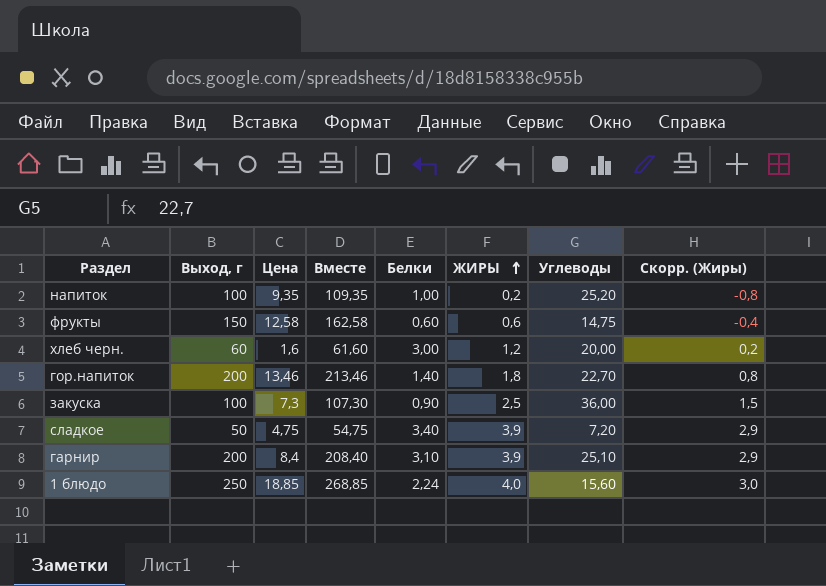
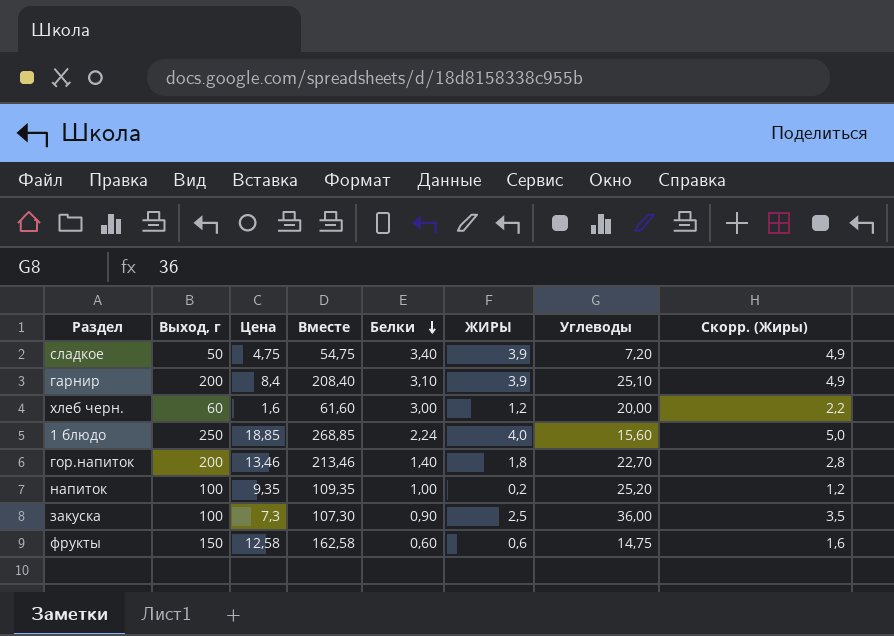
row order: ЖИРЫ ascending -> Белки descending
column Скорр. (Жиры) | formula: [ЖИРЫ] - 1 -> [ЖИРЫ] + 1

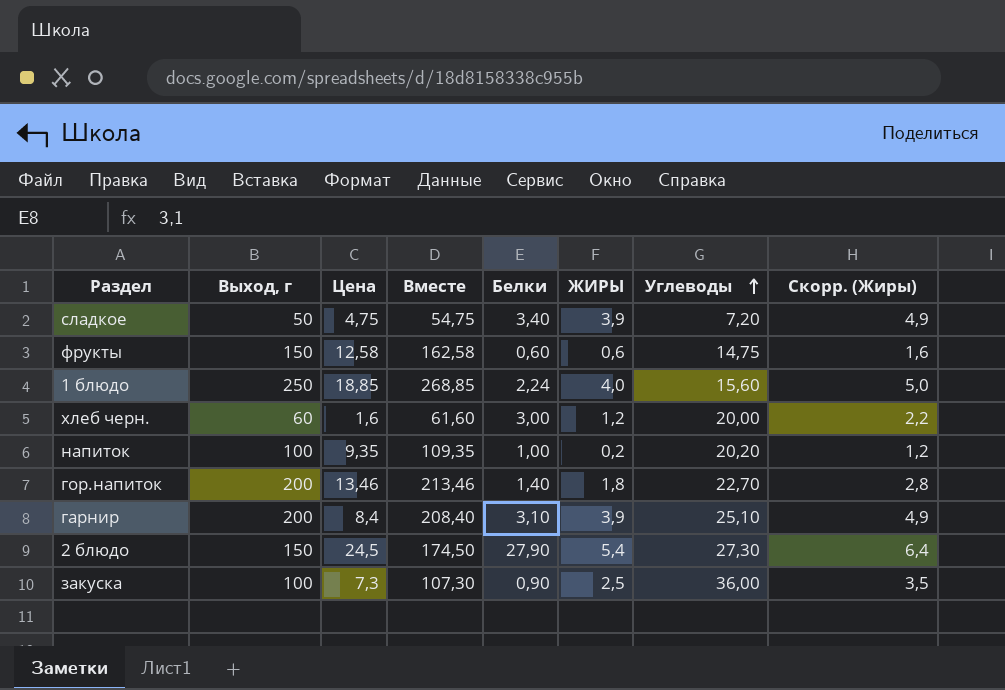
row order: Белки descending -> Углеводы ascending
напиток | Углеводы: 25,20 -> 20,20
row 2 блюдо: none -> 150 | 24,5 | 174,50 | 27,90 | 5,4 | 27,30 | 6,4

